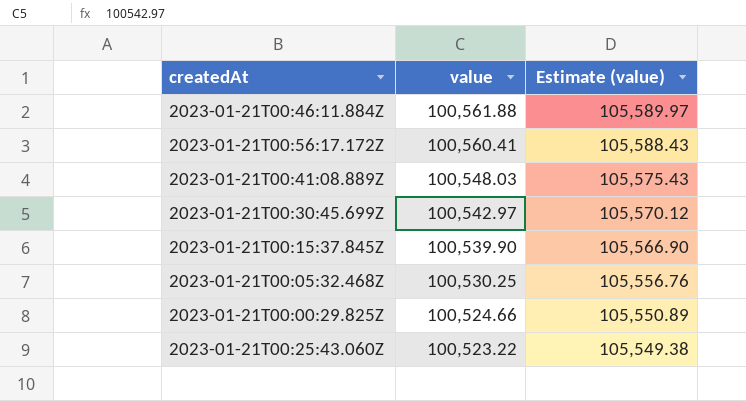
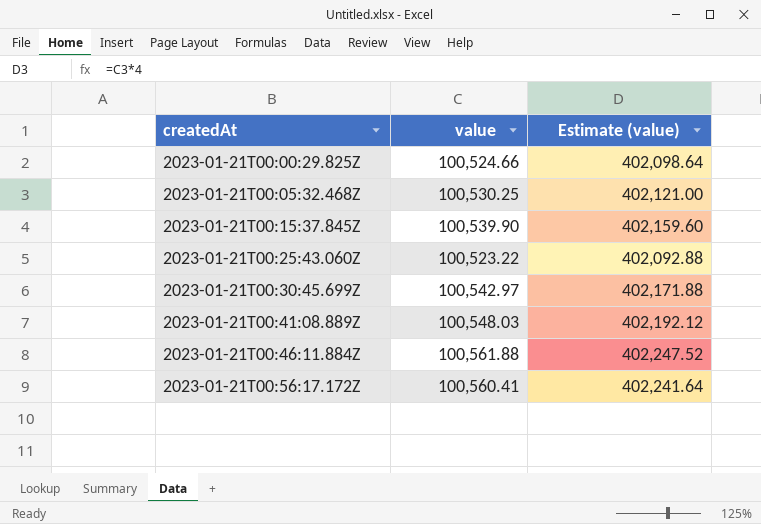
row order: value descending -> createdAt ascending
column Estimate (value) | formula: [value] * 1.05 -> [value] * 4

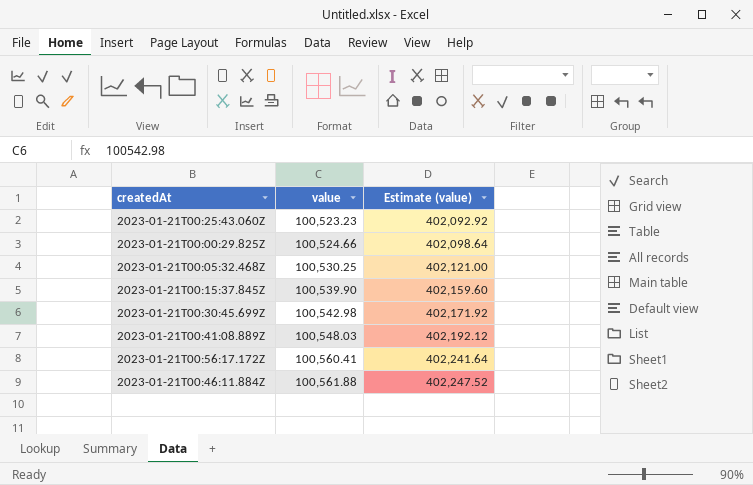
row order: createdAt ascending -> value ascending
2023-01-21T00:25:43.060Z | value: 100,523.22 -> 100,523.23
2023-01-21T00:25:43.060Z | Estimate (value): 402,092.88 -> 402,092.92
2023-01-21T00:30:45.699Z | value: 100,542.97 -> 100,542.98
2023-01-21T00:30:45.699Z | Estimate (value): 402,171.88 -> 402,171.92

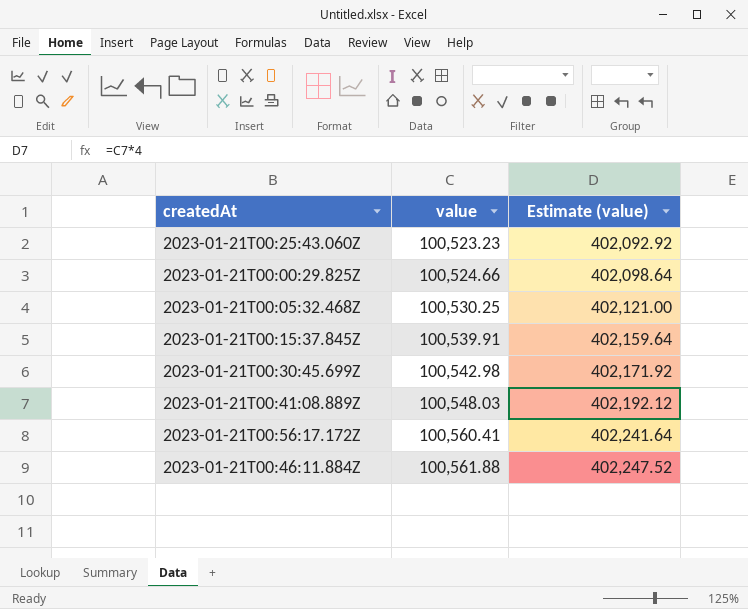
2023-01-21T00:15:37.845Z | value: 100,539.90 -> 100,539.91
2023-01-21T00:15:37.845Z | Estimate (value): 402,159.60 -> 402,159.64

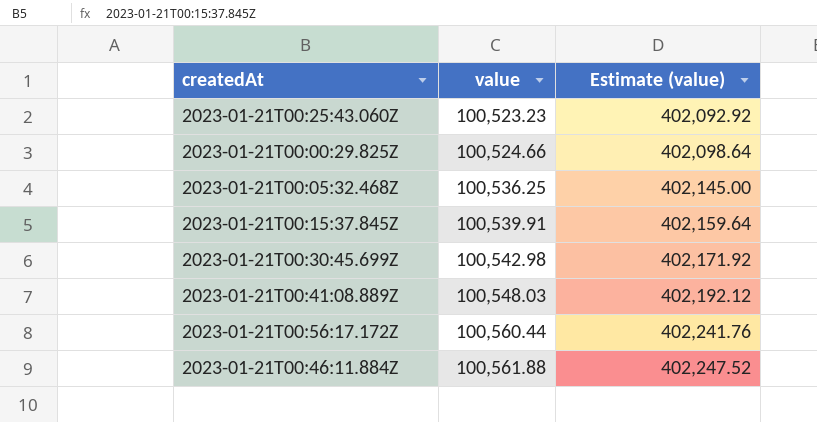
2023-01-21T00:05:32.468Z | value: 100,530.25 -> 100,536.25
2023-01-21T00:05:32.468Z | Estimate (value): 402,121.00 -> 402,145.00
2023-01-21T00:56:17.172Z | value: 100,560.41 -> 100,560.44
2023-01-21T00:56:17.172Z | Estimate (value): 402,241.64 -> 402,241.76

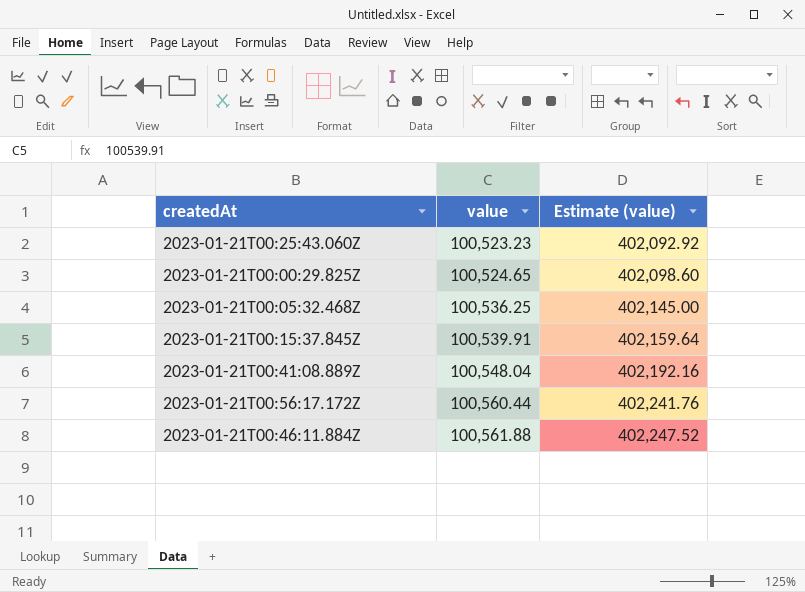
row 2023-01-21T00:30:45.699Z: 100,542.98 | 402,171.92 -> none
2023-01-21T00:00:29.825Z | value: 100,524.66 -> 100,524.65
2023-01-21T00:00:29.825Z | Estimate (value): 402,098.64 -> 402,098.60
2023-01-21T00:41:08.889Z | value: 100,548.03 -> 100,548.04
2023-01-21T00:41:08.889Z | Estimate (value): 402,192.12 -> 402,192.16

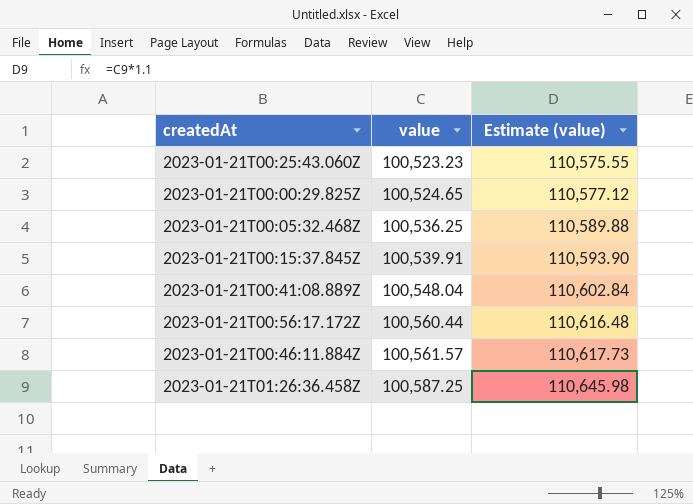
column Estimate (value) | formula: [value] * 4 -> [value] * 1.1
2023-01-21T00:46:11.884Z | value: 100,561.88 -> 100,561.57
row 2023-01-21T01:26:36.458Z: none -> 100,587.25 | 110,645.98

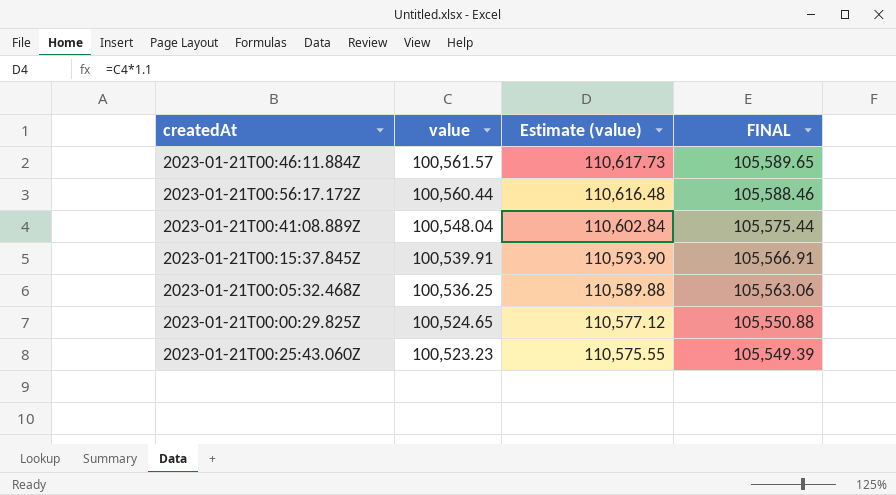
row order: value ascending -> value descending
column FINAL | formula: none -> [value] * 1.05
row 2023-01-21T01:26:36.458Z: 100,587.25 | 110,645.98 -> none

